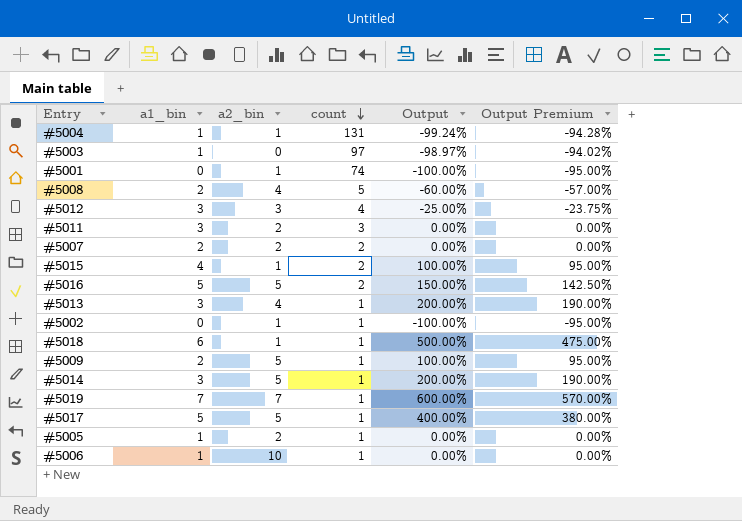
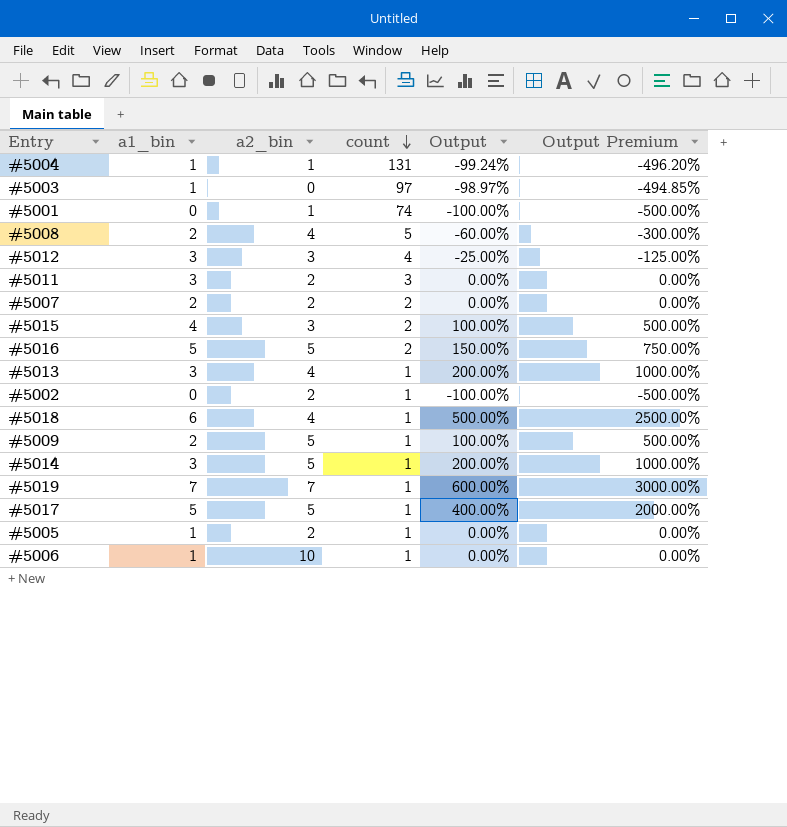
column Output Premium | formula: [Output] * 0.95 -> [Output] * 5
#5015 | a2_bin: 1 -> 3
#5002 | a2_bin: 1 -> 2
#5018 | a2_bin: 1 -> 4

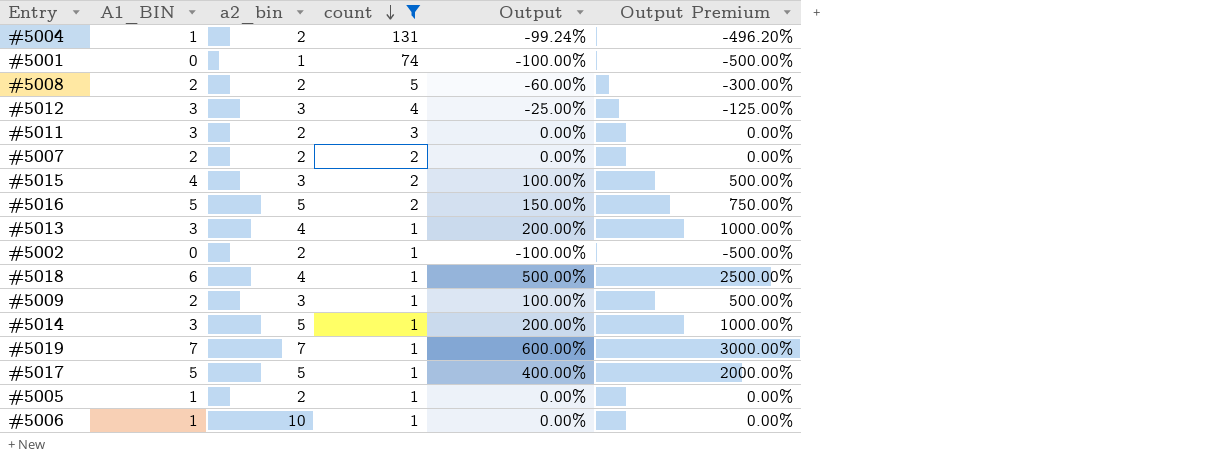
filter: none -> count != 97
column name: a1_bin -> A1_BIN
#5004 | a2_bin: 1 -> 2
#5008 | a2_bin: 4 -> 2
#5009 | a2_bin: 5 -> 3

